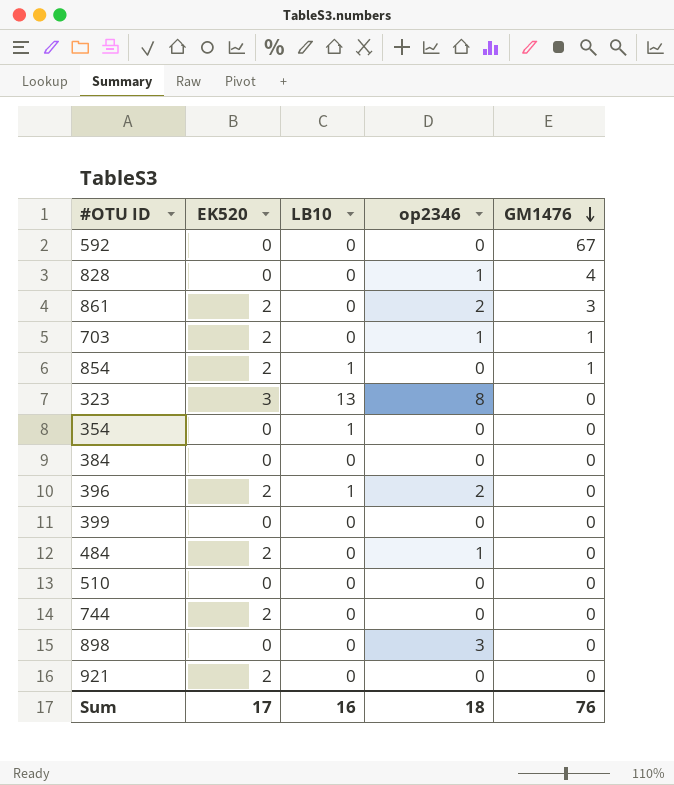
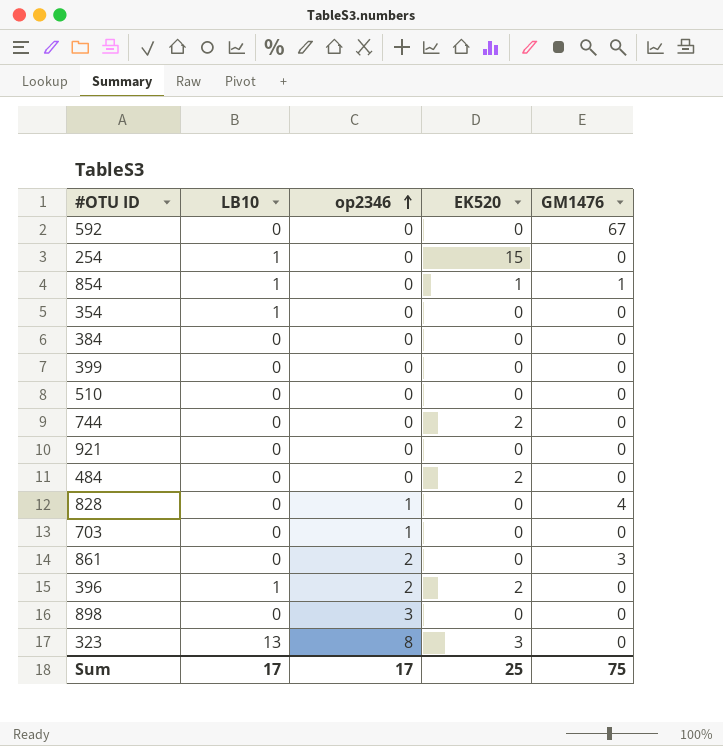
row order: GM1476 descending -> op2346 ascending
column EK520 | position: 2 -> 4
row 254: none -> 1 | 0 | 15 | 0
854 | EK520: 2 -> 1
921 | EK520: 2 -> 0
484 | op2346: 1 -> 0
703 | EK520: 2 -> 0
703 | GM1476: 1 -> 0
861 | EK520: 2 -> 0
Sum | LB10: 16 -> 17
Sum | op2346: 18 -> 17
Sum | EK520: 17 -> 25
Sum | GM1476: 76 -> 75

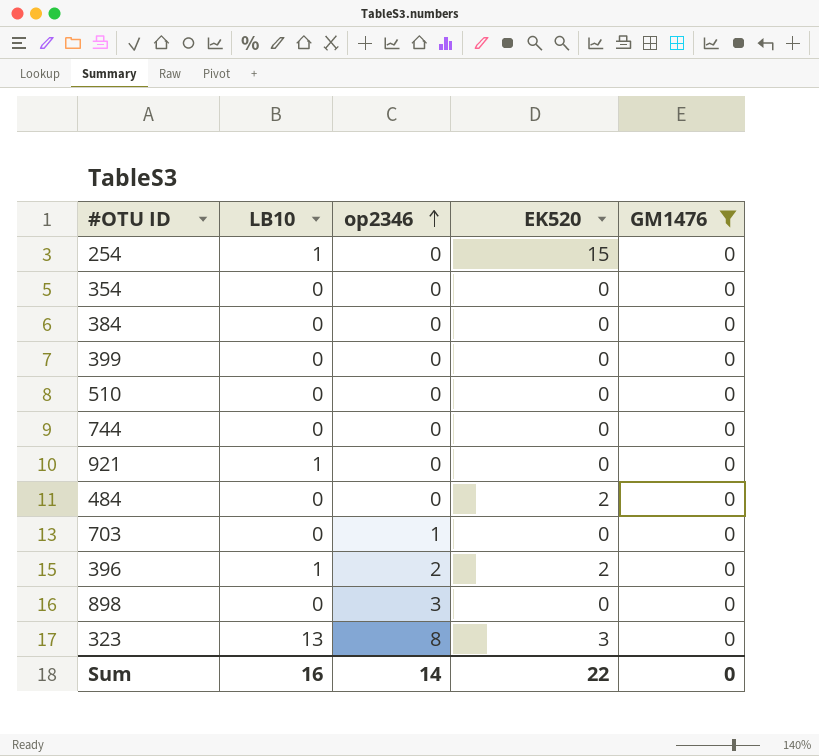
filter: none -> GM1476 = 0
354 | LB10: 1 -> 0
744 | EK520: 2 -> 0
921 | LB10: 0 -> 1
Sum | LB10: 17 -> 16
Sum | op2346: 17 -> 14
Sum | EK520: 25 -> 22
Sum | GM1476: 75 -> 0

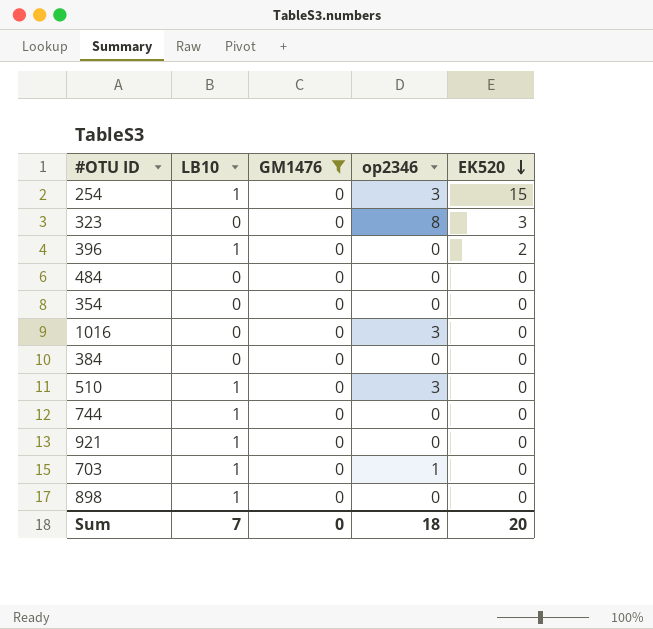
row order: op2346 ascending -> EK520 descending
column GM1476 | position: 5 -> 3
row 399: 0 | 0 | 0 | 0 -> none
254 | op2346: 0 -> 3
323 | LB10: 13 -> 0
396 | op2346: 2 -> 0
484 | EK520: 2 -> 0
row 1016: none -> 0 | 0 | 3 | 0
510 | LB10: 0 -> 1
510 | op2346: 0 -> 3
744 | LB10: 0 -> 1
703 | LB10: 0 -> 1
898 | LB10: 0 -> 1
898 | op2346: 3 -> 0
Sum | LB10: 16 -> 7
Sum | op2346: 14 -> 18
Sum | EK520: 22 -> 20

